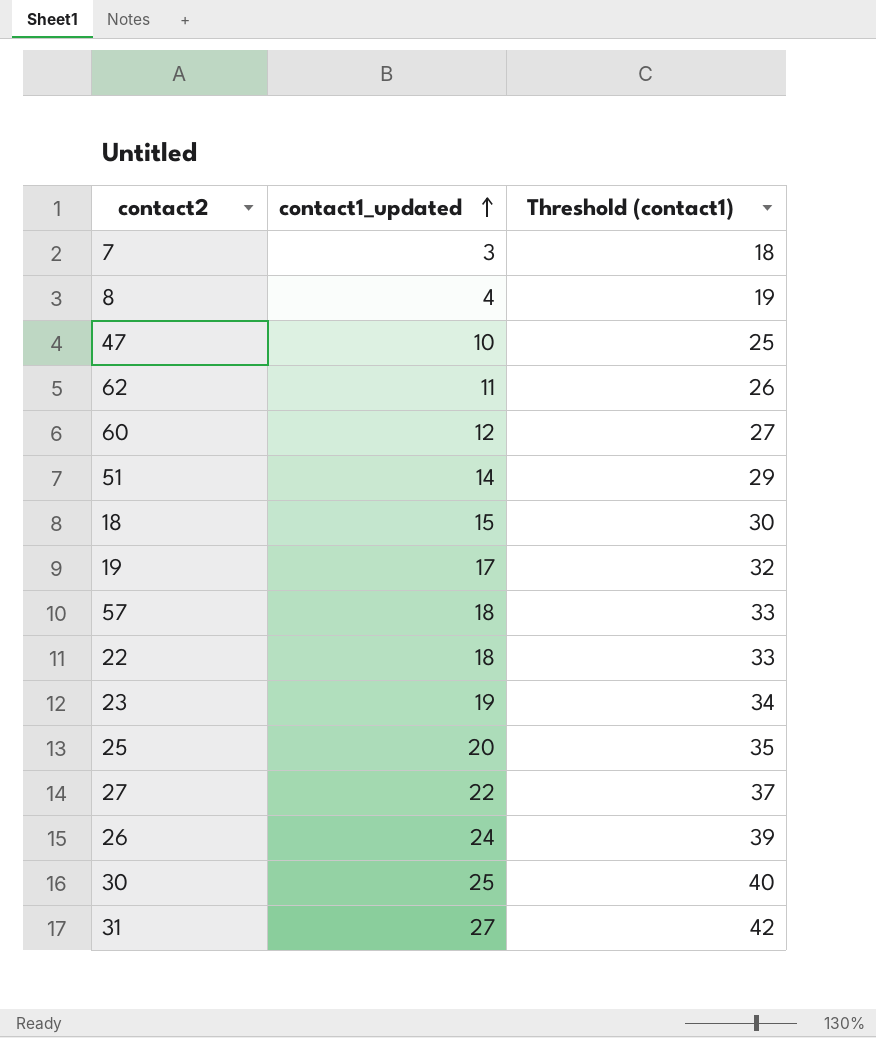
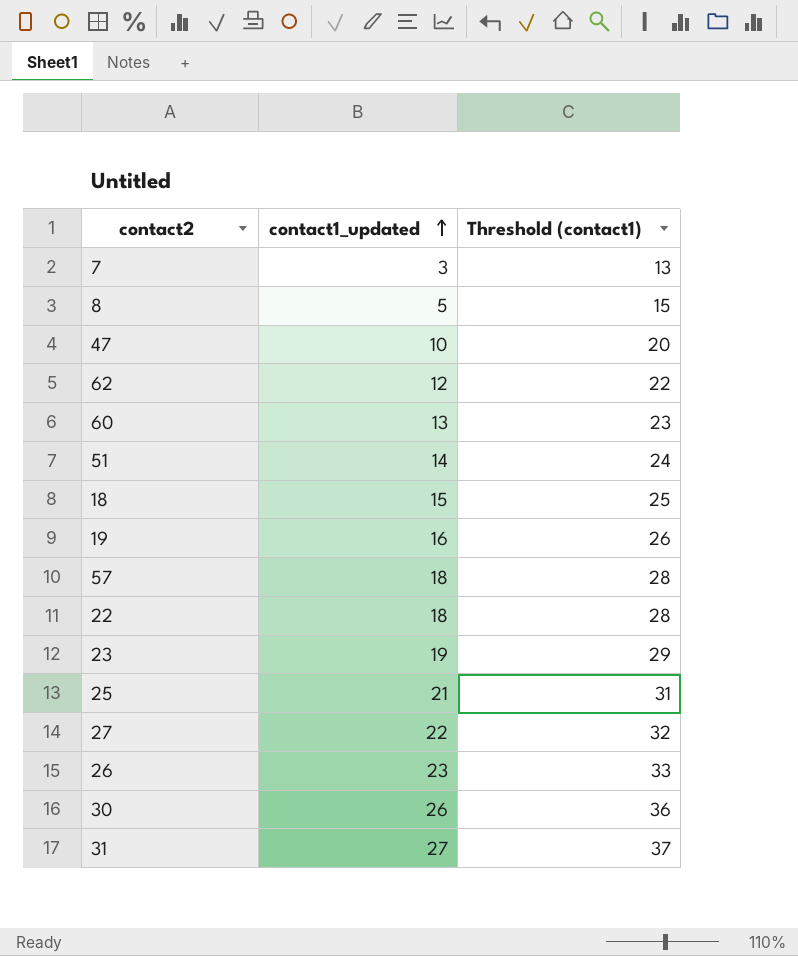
column Threshold (contact1) | formula: [contact1_updated] + 15 -> [contact1_updated] + 10
8 | contact1_updated: 4 -> 5
62 | contact1_updated: 11 -> 12
60 | contact1_updated: 12 -> 13
19 | contact1_updated: 17 -> 16
25 | contact1_updated: 20 -> 21
26 | contact1_updated: 24 -> 23
30 | contact1_updated: 25 -> 26

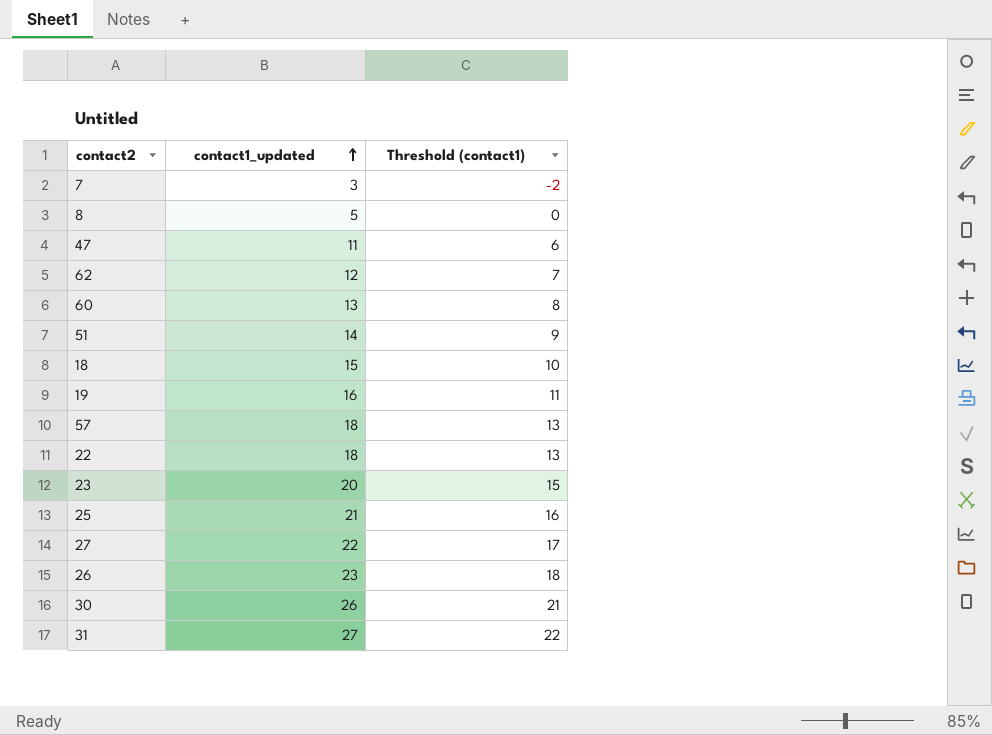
column Threshold (contact1) | formula: [contact1_updated] + 10 -> [contact1_updated] - 5
47 | contact1_updated: 10 -> 11
23 | contact1_updated: 19 -> 20

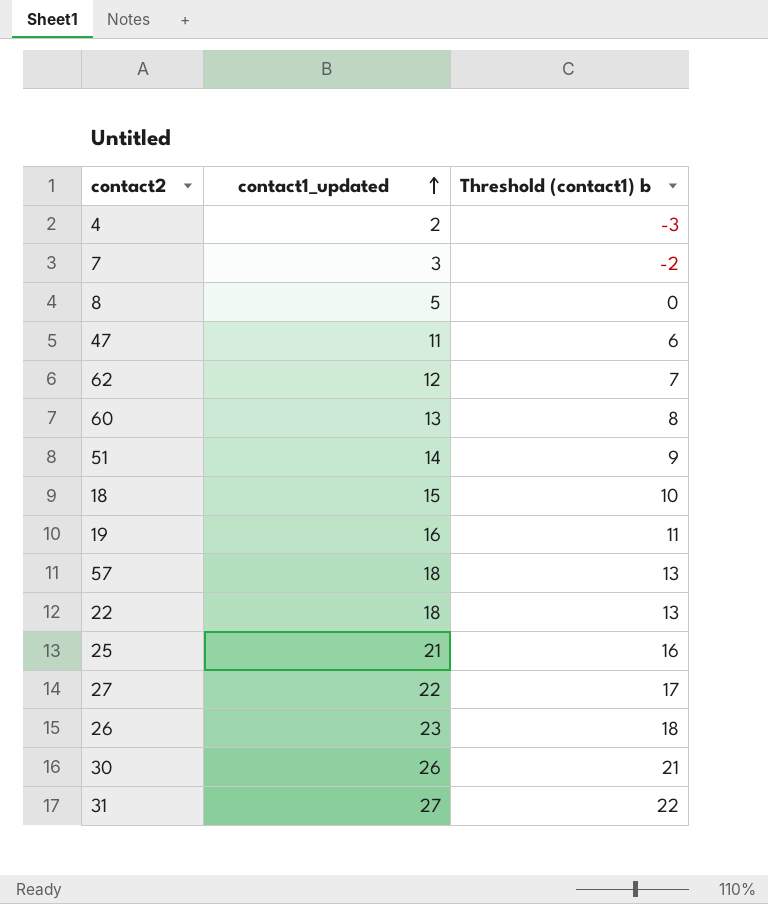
column name: Threshold (contact1) -> Threshold (contact1) b
row 23: 20 | 15 -> none
row 4: none -> 2 | -3

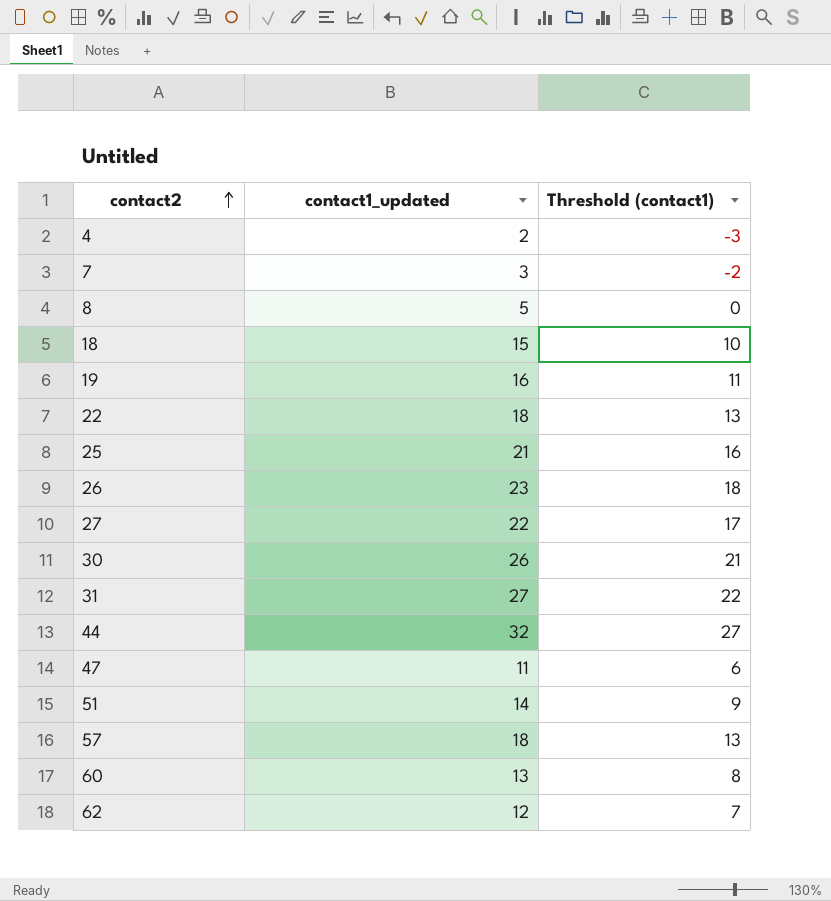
row order: contact1_updated ascending -> contact2 ascending
column name: Threshold (contact1) b -> Threshold (contact1)
row 44: none -> 32 | 27

